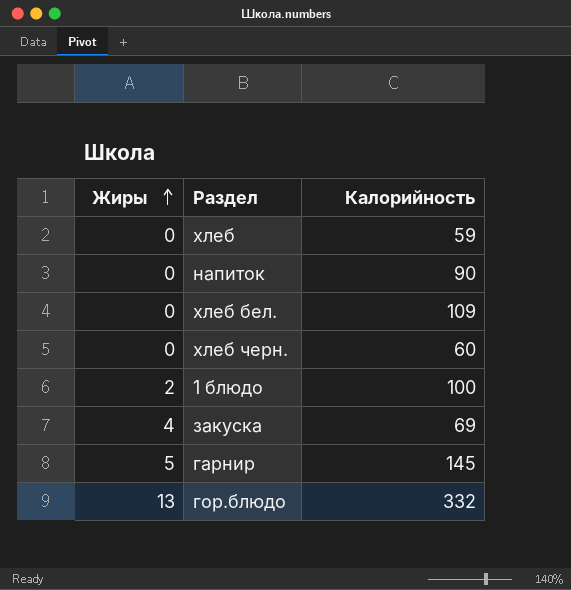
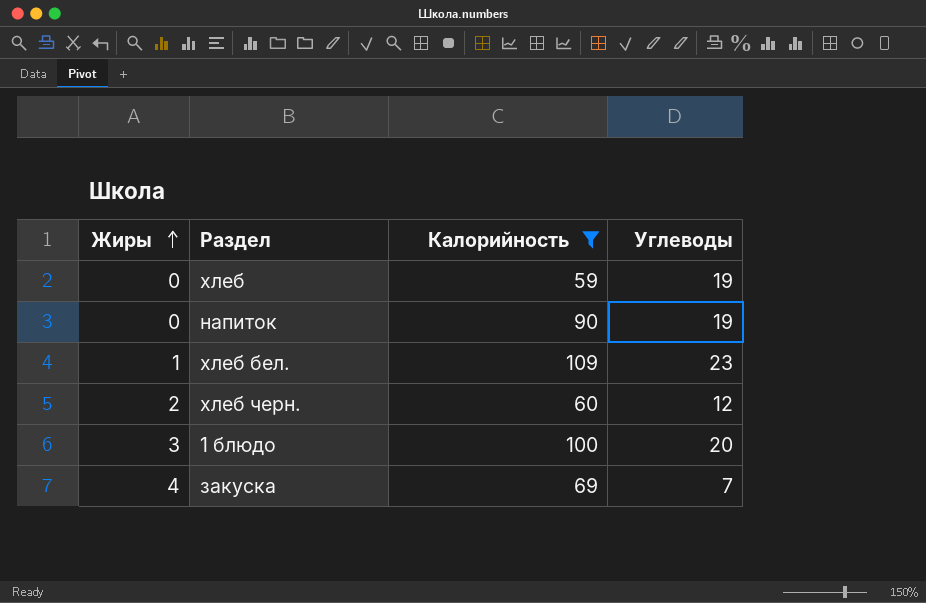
filter: none -> Калорийность <= 109
column Углеводы | position: none -> 4
хлеб бел. | Жиры: 0 -> 1
хлеб черн. | Жиры: 0 -> 2
1 блюдо | Жиры: 2 -> 3

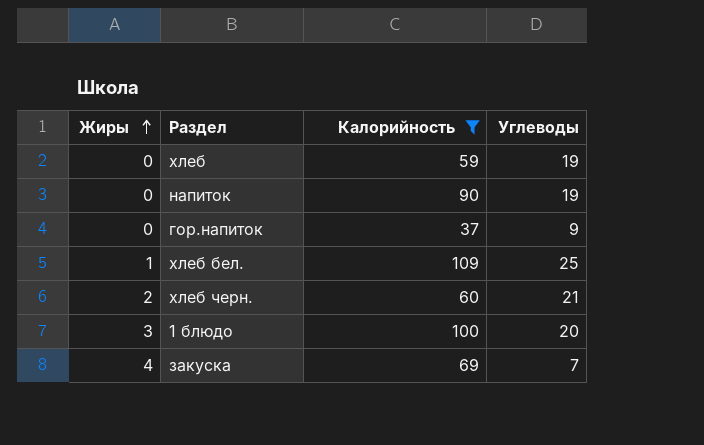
row гор.напиток: none -> 0 | 37 | 9
хлеб бел. | Углеводы: 23 -> 25
хлеб черн. | Углеводы: 12 -> 21

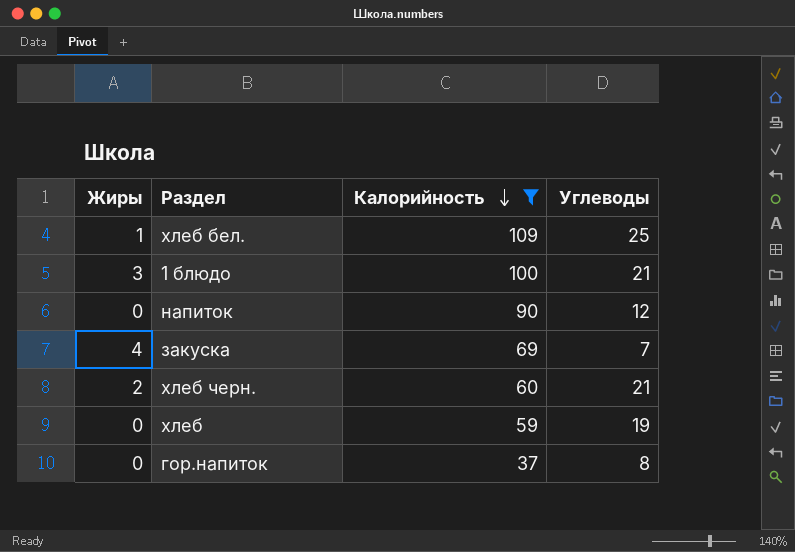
row order: Жиры ascending -> Калорийность descending
1 блюдо | Углеводы: 20 -> 21
напиток | Углеводы: 19 -> 12
гор.напиток | Углеводы: 9 -> 8

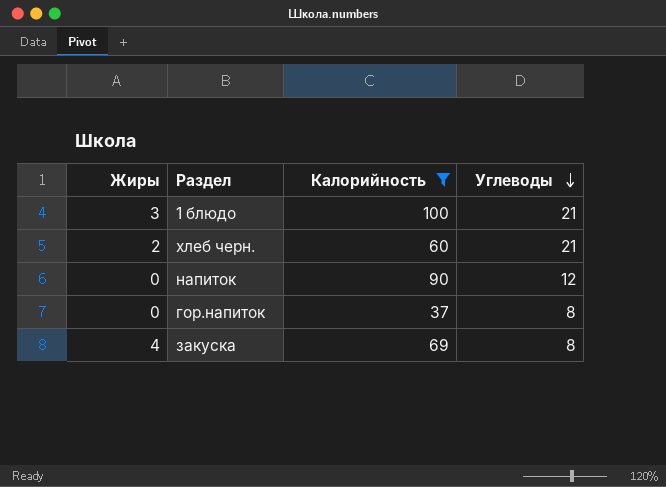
row order: Калорийность descending -> Углеводы descending
row хлеб бел.: 1 | 109 | 25 -> none
row хлеб: 0 | 59 | 19 -> none
закуска | Углеводы: 7 -> 8

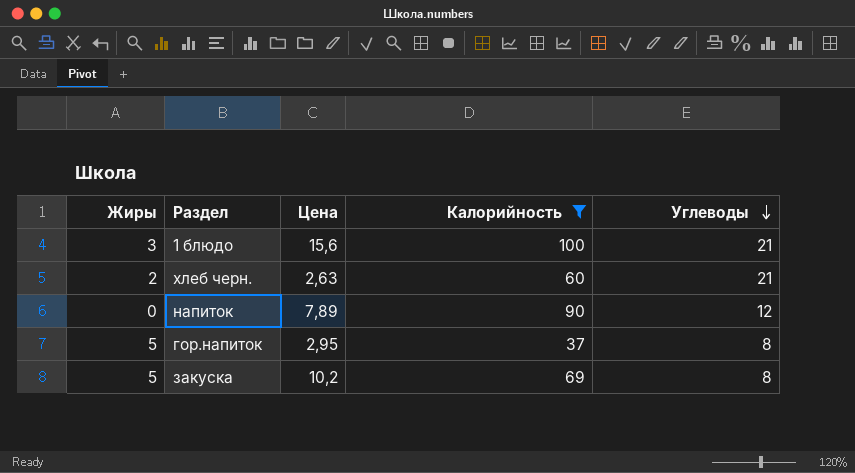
column Цена | position: none -> 3
гор.напиток | Жиры: 0 -> 5
закуска | Жиры: 4 -> 5

